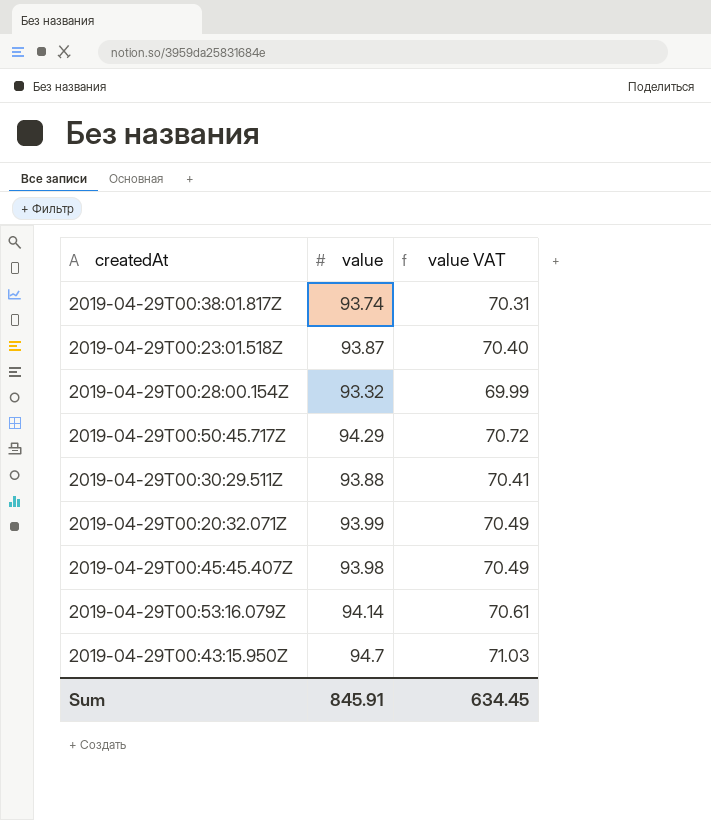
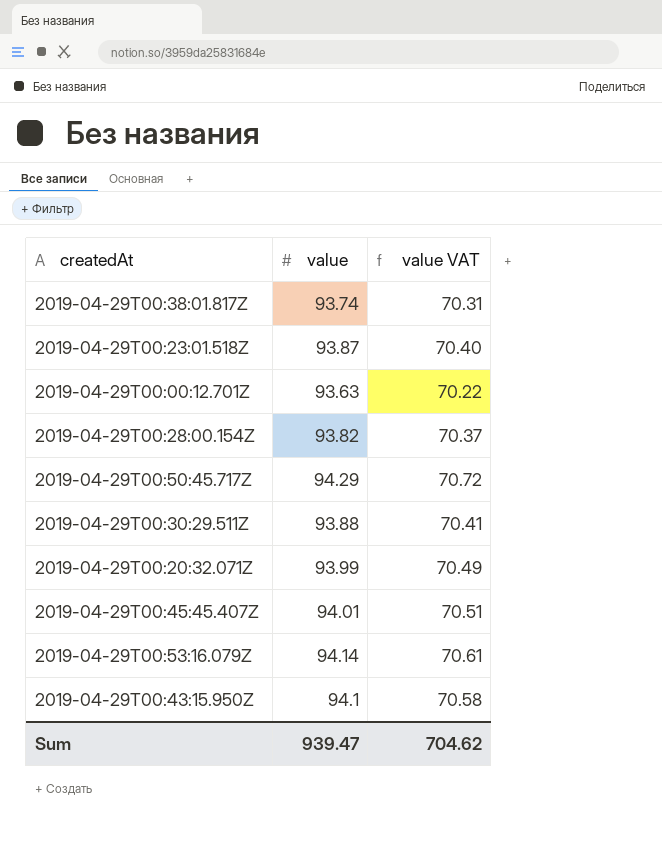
row 2019-04-29T00:00:12.701Z: none -> 93.63 | 70.22
2019-04-29T00:28:00.154Z | value: 93.32 -> 93.82
2019-04-29T00:28:00.154Z | value VAT: 69.99 -> 70.37
2019-04-29T00:45:45.407Z | value: 93.98 -> 94.01
2019-04-29T00:45:45.407Z | value VAT: 70.49 -> 70.51
2019-04-29T00:43:15.950Z | value: 94.7 -> 94.1
2019-04-29T00:43:15.950Z | value VAT: 71.03 -> 70.58
Sum | value: 845.91 -> 939.47
Sum | value VAT: 634.45 -> 704.62

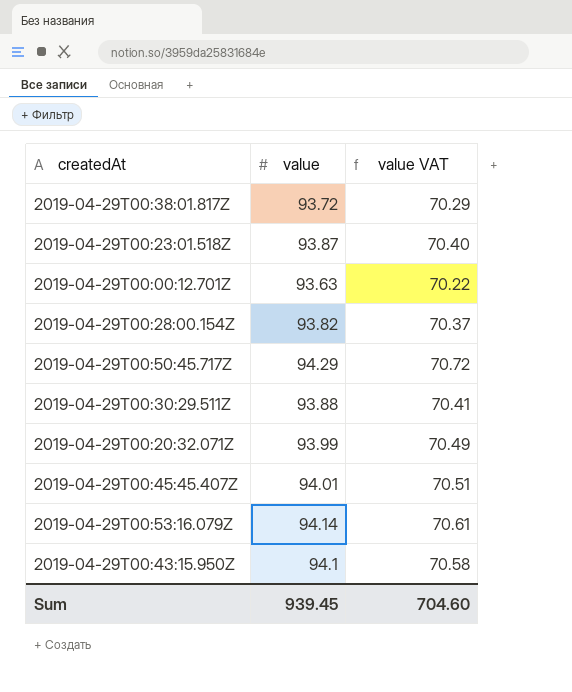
2019-04-29T00:38:01.817Z | value: 93.74 -> 93.72
2019-04-29T00:38:01.817Z | value VAT: 70.31 -> 70.29
Sum | value: 939.47 -> 939.45
Sum | value VAT: 704.62 -> 704.60

